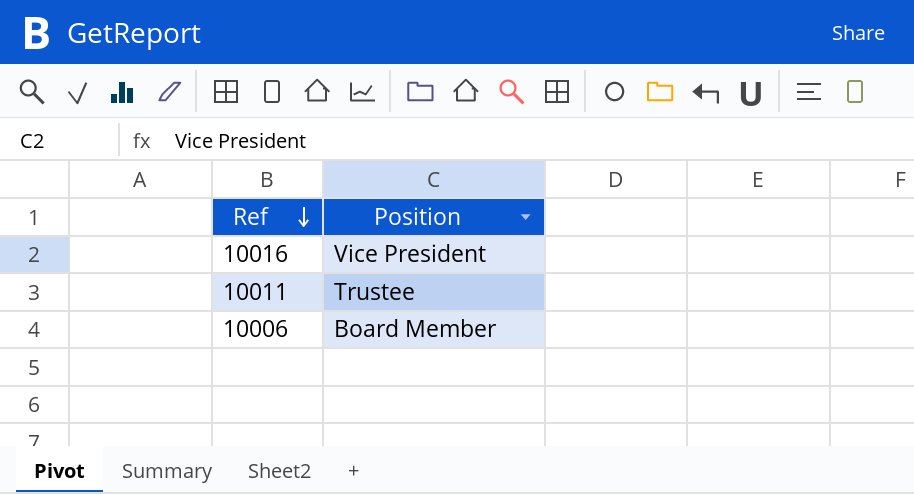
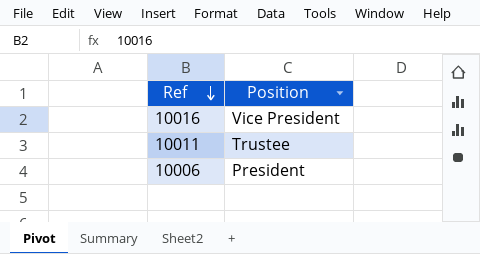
10006 | Position: Board Member -> President

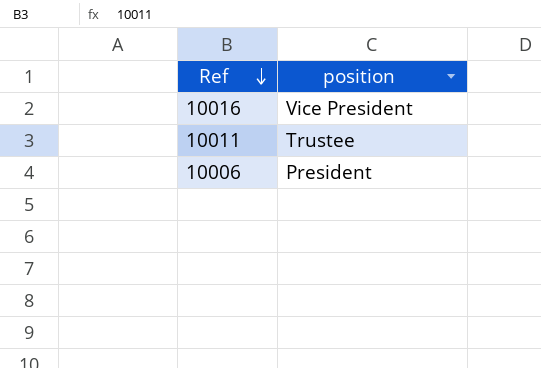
column name: Position -> position

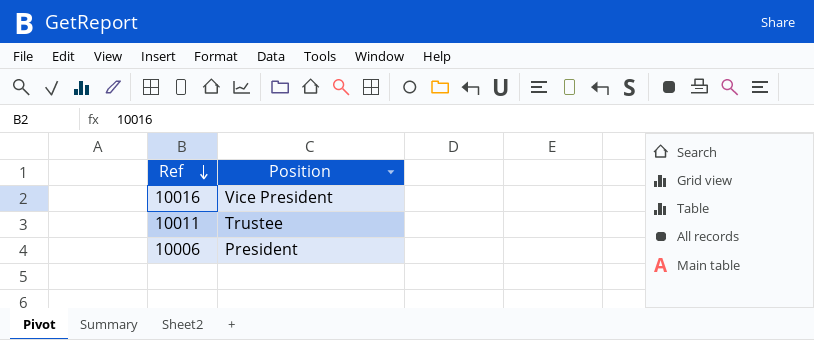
column name: position -> Position

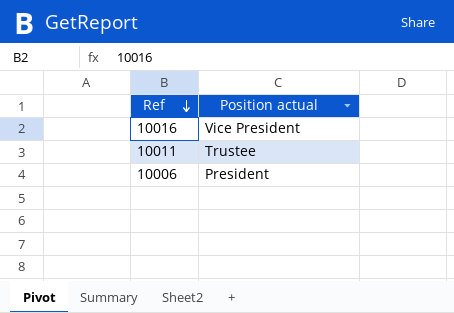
column name: Position -> Position actual

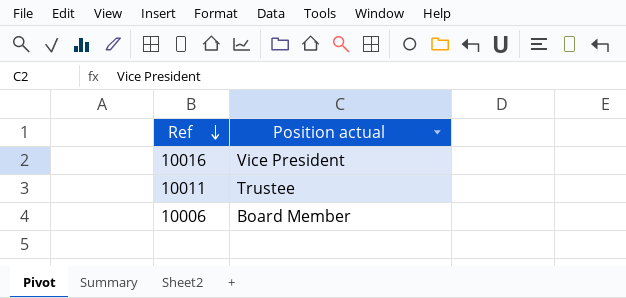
10006 | Position actual: President -> Board Member

